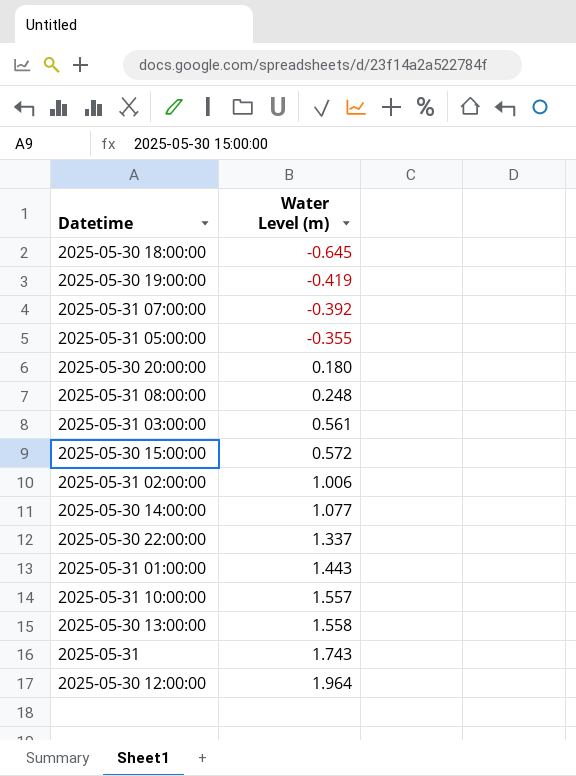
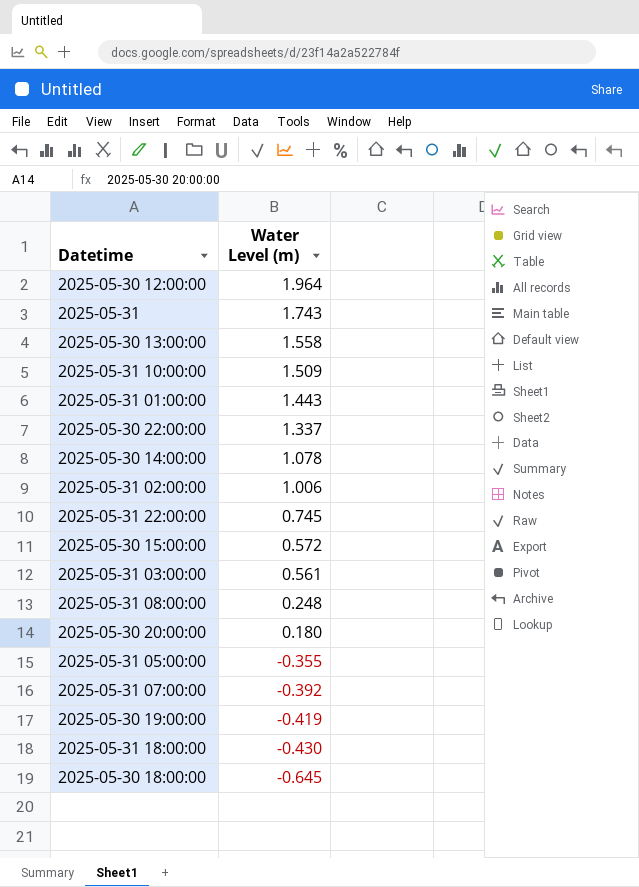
row order: Water Level (m) ascending -> Water Level (m) descending
2025-05-31 10:00:00 | Water Level (m): 1.557 -> 1.509
2025-05-30 14:00:00 | Water Level (m): 1.077 -> 1.078
row 2025-05-31 22:00:00: none -> 0.745
row 2025-05-31 18:00:00: none -> -0.430

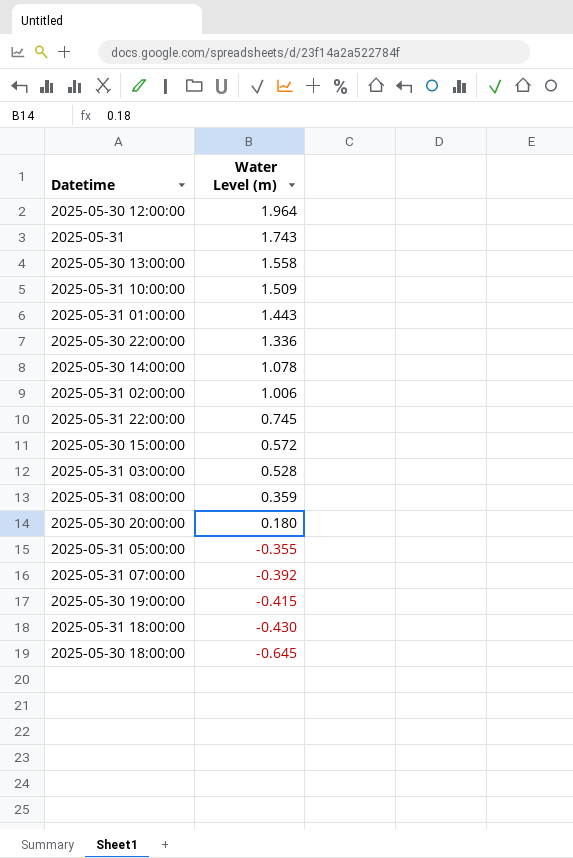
2025-05-30 22:00:00 | Water Level (m): 1.337 -> 1.336
2025-05-31 03:00:00 | Water Level (m): 0.561 -> 0.528
2025-05-31 08:00:00 | Water Level (m): 0.248 -> 0.359
2025-05-30 19:00:00 | Water Level (m): -0.419 -> -0.415

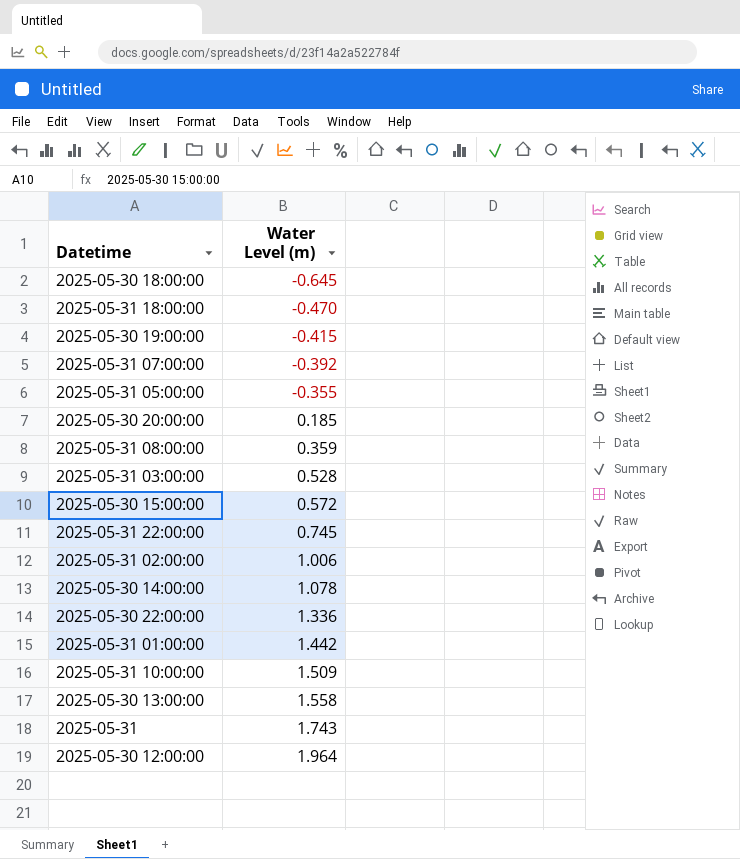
row order: Water Level (m) descending -> Water Level (m) ascending
2025-05-31 18:00:00 | Water Level (m): -0.430 -> -0.470
2025-05-30 20:00:00 | Water Level (m): 0.180 -> 0.185
2025-05-31 01:00:00 | Water Level (m): 1.443 -> 1.442

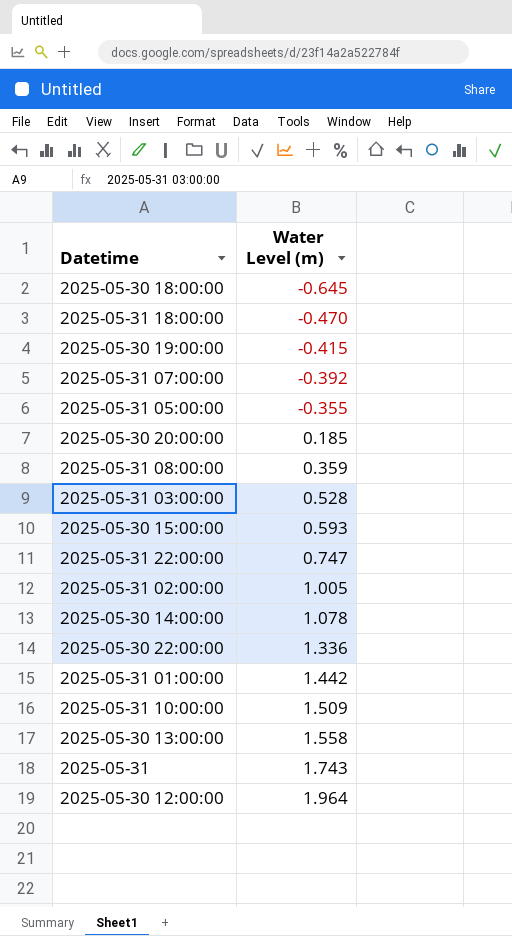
2025-05-30 15:00:00 | Water Level (m): 0.572 -> 0.593
2025-05-31 22:00:00 | Water Level (m): 0.745 -> 0.747
2025-05-31 02:00:00 | Water Level (m): 1.006 -> 1.005

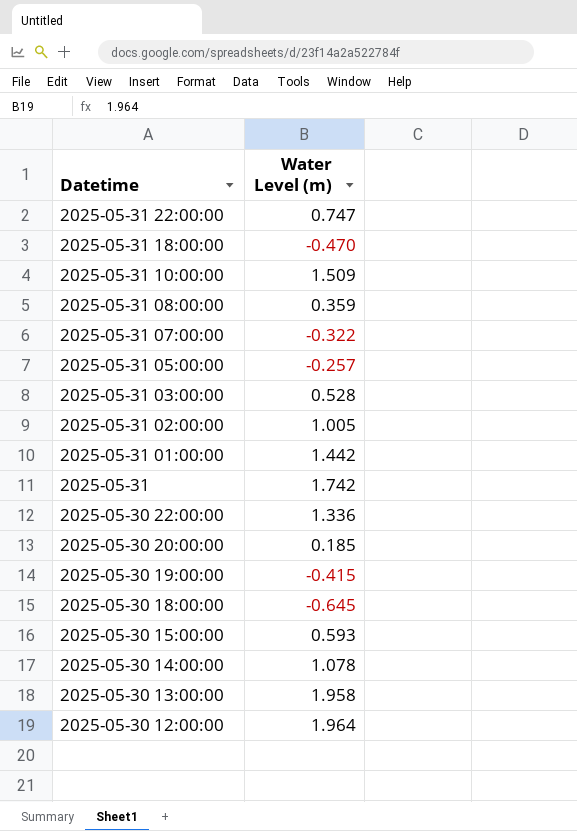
row order: Water Level (m) ascending -> Datetime descending
2025-05-31 07:00:00 | Water Level (m): -0.392 -> -0.322
2025-05-31 05:00:00 | Water Level (m): -0.355 -> -0.257
2025-05-31 | Water Level (m): 1.743 -> 1.742
2025-05-30 13:00:00 | Water Level (m): 1.558 -> 1.958

